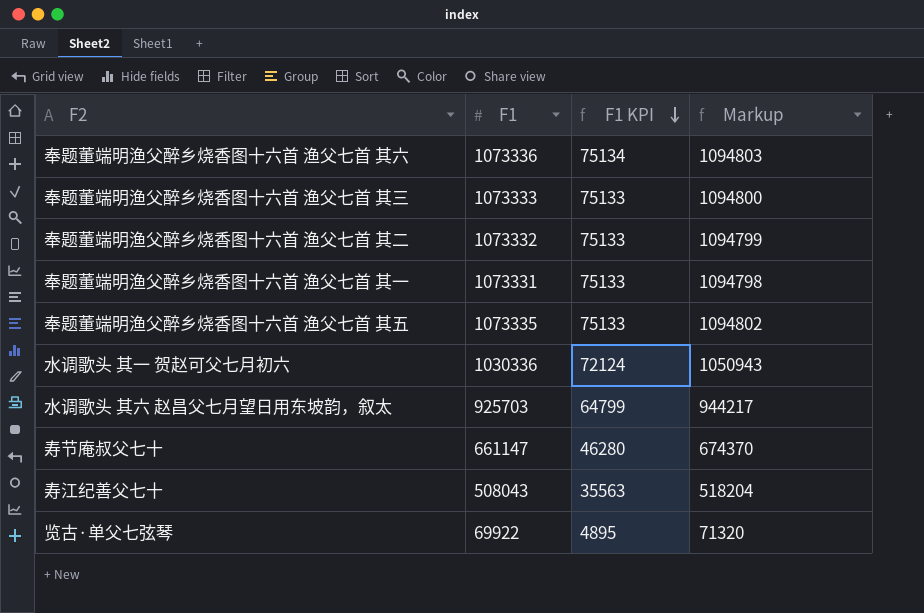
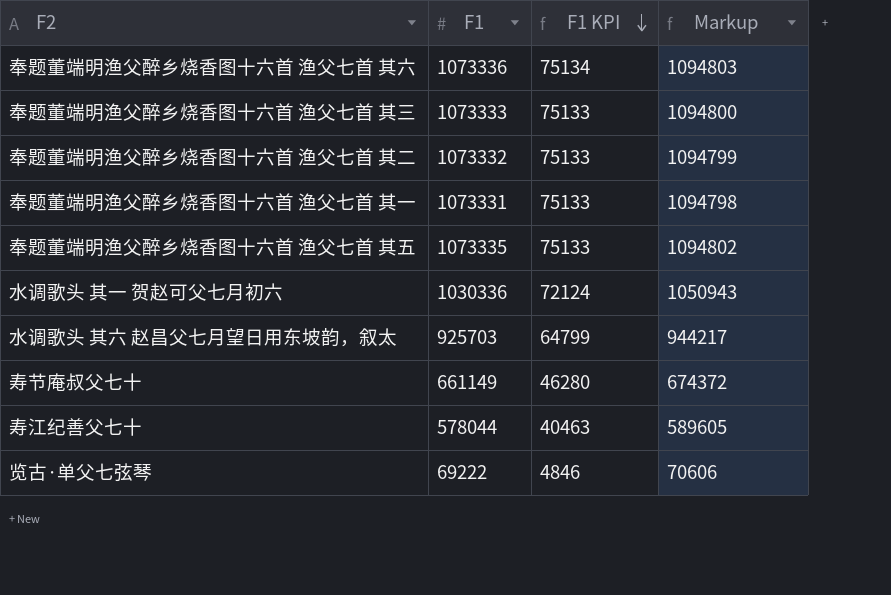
寿节庵叔父七十 | F1: 661147 -> 661149
寿节庵叔父七十 | Markup: 674370 -> 674372
寿江纪善父七十 | F1: 508043 -> 578044
寿江纪善父七十 | F1 KPI: 35563 -> 40463
寿江纪善父七十 | Markup: 518204 -> 589605
览古·单父七弦琴 | F1: 69922 -> 69222
览古·单父七弦琴 | F1 KPI: 4895 -> 4846
览古·单父七弦琴 | Markup: 71320 -> 70606

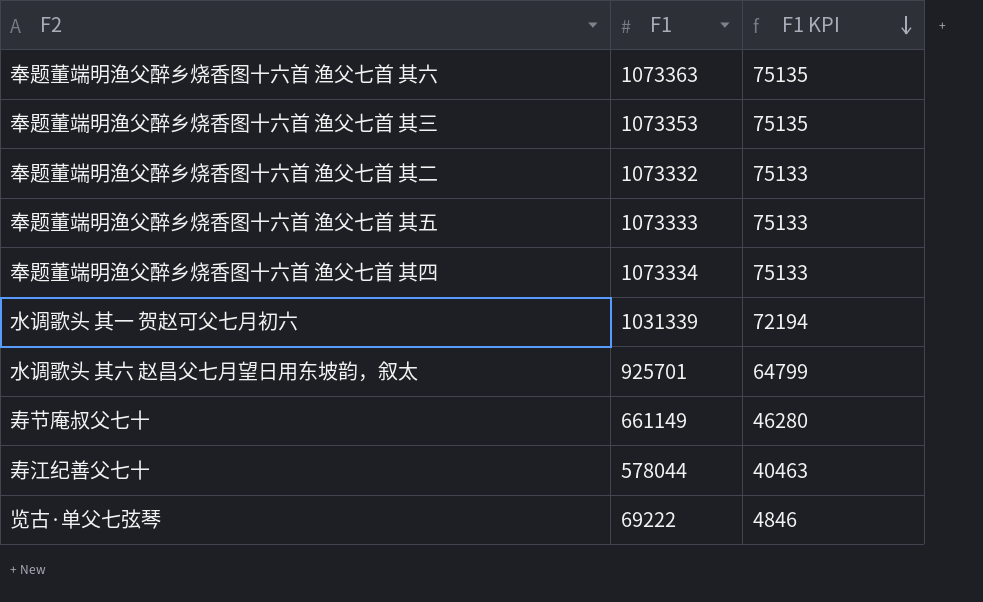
column Markup | formula: [F1] * 1.02 -> none
row 奉题董端明渔父醉乡烧香图十六首 渔父七首 其一: 1073331 | 75133 | 1094798 -> none
奉题董端明渔父醉乡烧香图十六首 渔父七首 其六 | F1: 1073336 -> 1073363
奉题董端明渔父醉乡烧香图十六首 渔父七首 其六 | F1 KPI: 75134 -> 75135
奉题董端明渔父醉乡烧香图十六首 渔父七首 其三 | F1: 1073333 -> 1073353
奉题董端明渔父醉乡烧香图十六首 渔父七首 其三 | F1 KPI: 75133 -> 75135
奉题董端明渔父醉乡烧香图十六首 渔父七首 其五 | F1: 1073335 -> 1073333
row 奉题董端明渔父醉乡烧香图十六首 渔父七首 其四: none -> 1073334 | 75133
水调歌头 其一 贺赵可父七月初六 | F1: 1030336 -> 1031339
水调歌头 其一 贺赵可父七月初六 | F1 KPI: 72124 -> 72194
水调歌头 其六 赵昌父七月望日用东坡韵，叙太 | F1: 925703 -> 925701

